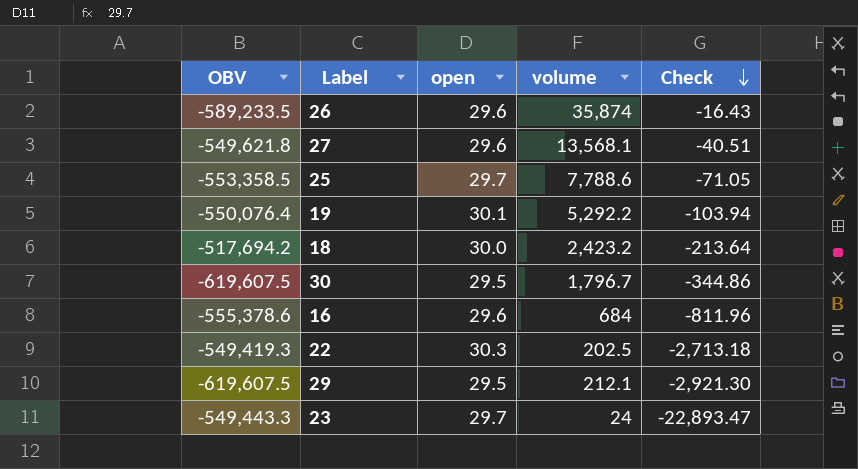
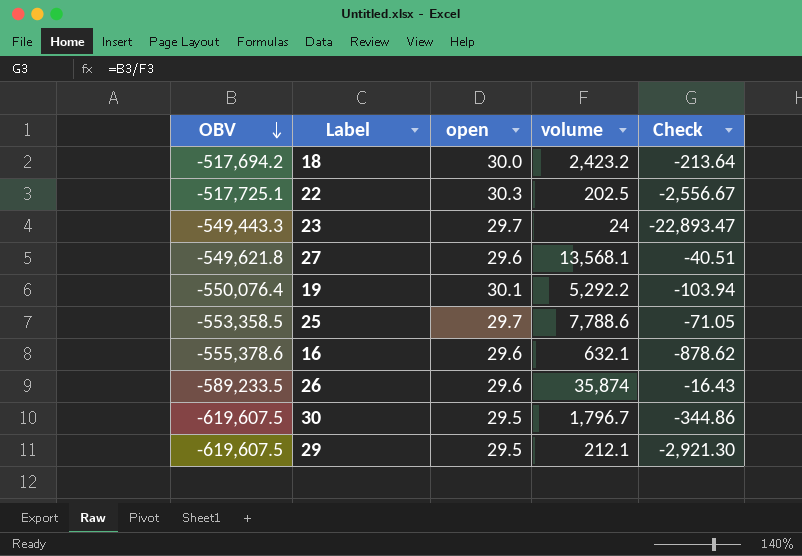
row order: Check descending -> OBV descending
22 | OBV: -549,419.3 -> -517,725.1
22 | Check: -2,713.18 -> -2,556.67
16 | volume: 684 -> 632.1
16 | Check: -811.96 -> -878.62

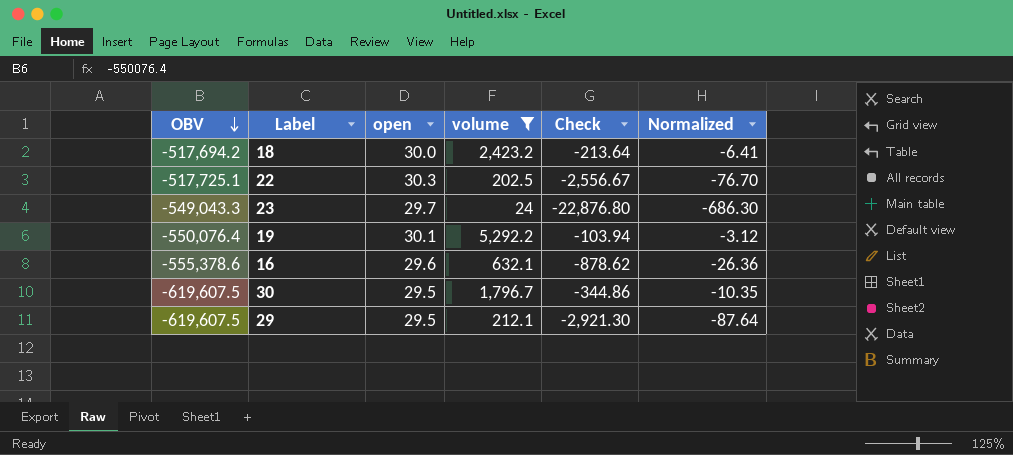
filter: none -> volume <= 5,292.2
column Normalized | formula: none -> [Check] * 0.03
23 | OBV: -549,443.3 -> -549,043.3
23 | Check: -22,893.47 -> -22,876.80

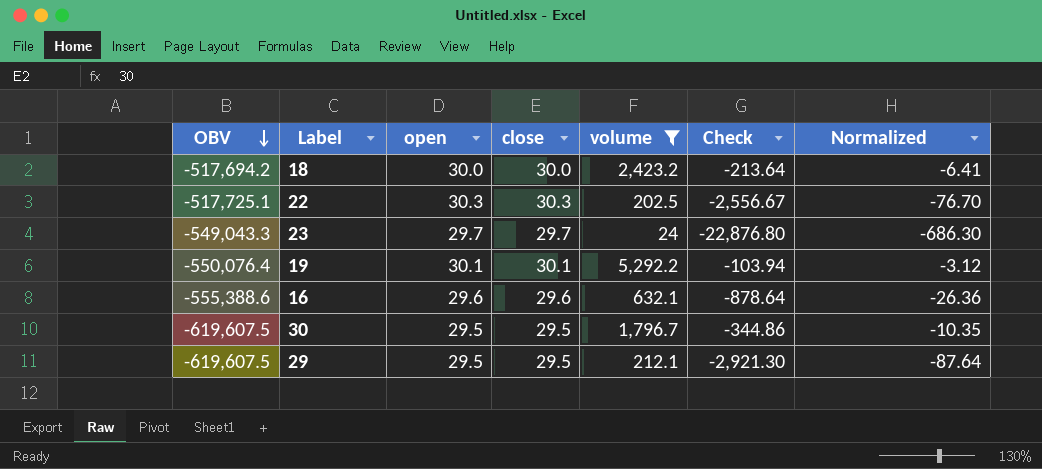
column close | position: none -> 4
16 | OBV: -555,378.6 -> -555,388.6
16 | Check: -878.62 -> -878.64

